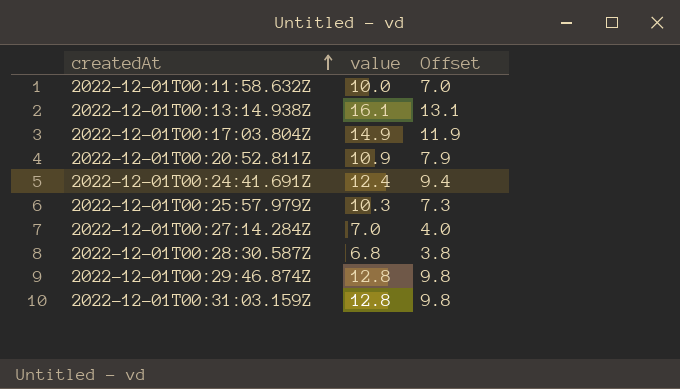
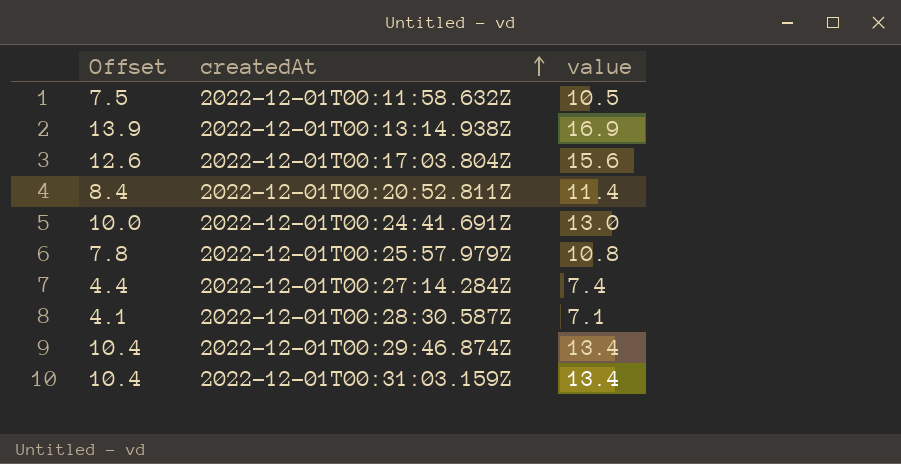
column Offset | position: 3 -> 1
2022-12-01T00:11:58.632Z | Offset: 7.0 -> 7.5
2022-12-01T00:11:58.632Z | value: 10.0 -> 10.5
2022-12-01T00:13:14.938Z | Offset: 13.1 -> 13.9
2022-12-01T00:13:14.938Z | value: 16.1 -> 16.9
2022-12-01T00:17:03.804Z | Offset: 11.9 -> 12.6
2022-12-01T00:17:03.804Z | value: 14.9 -> 15.6
2022-12-01T00:20:52.811Z | Offset: 7.9 -> 8.4
2022-12-01T00:20:52.811Z | value: 10.9 -> 11.4
2022-12-01T00:24:41.691Z | Offset: 9.4 -> 10.0
2022-12-01T00:24:41.691Z | value: 12.4 -> 13.0
2022-12-01T00:25:57.979Z | Offset: 7.3 -> 7.8
2022-12-01T00:25:57.979Z | value: 10.3 -> 10.8
2022-12-01T00:27:14.284Z | Offset: 4.0 -> 4.4
2022-12-01T00:27:14.284Z | value: 7.0 -> 7.4
2022-12-01T00:28:30.587Z | Offset: 3.8 -> 4.1
2022-12-01T00:28:30.587Z | value: 6.8 -> 7.1
2022-12-01T00:29:46.874Z | Offset: 9.8 -> 10.4
2022-12-01T00:29:46.874Z | value: 12.8 -> 13.4
2022-12-01T00:31:03.159Z | Offset: 9.8 -> 10.4
2022-12-01T00:31:03.159Z | value: 12.8 -> 13.4

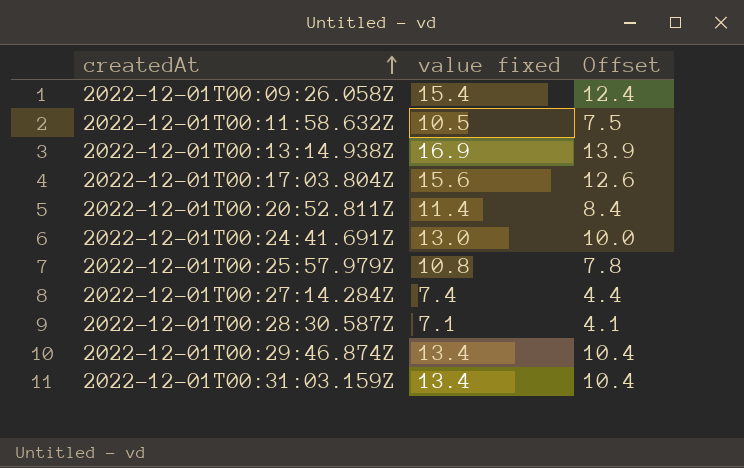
column name: value -> value fixed
column Offset | position: 1 -> 3
row 2022-12-01T00:09:26.058Z: none -> 15.4 | 12.4

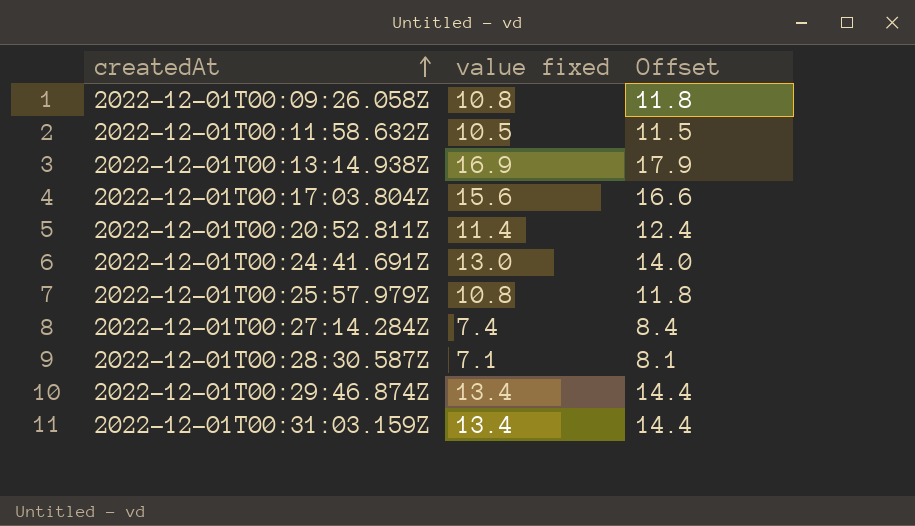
column Offset | formula: [value fixed] - 3 -> [value fixed] + 1
2022-12-01T00:09:26.058Z | value fixed: 15.4 -> 10.8

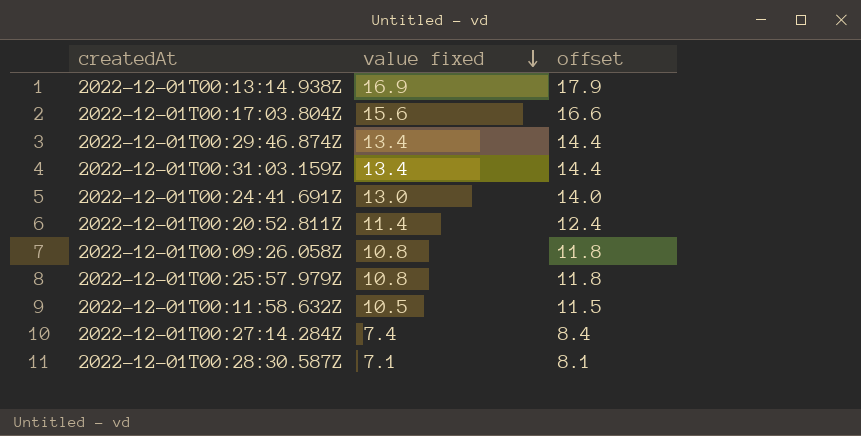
row order: createdAt ascending -> value fixed descending
column name: Offset -> offset

